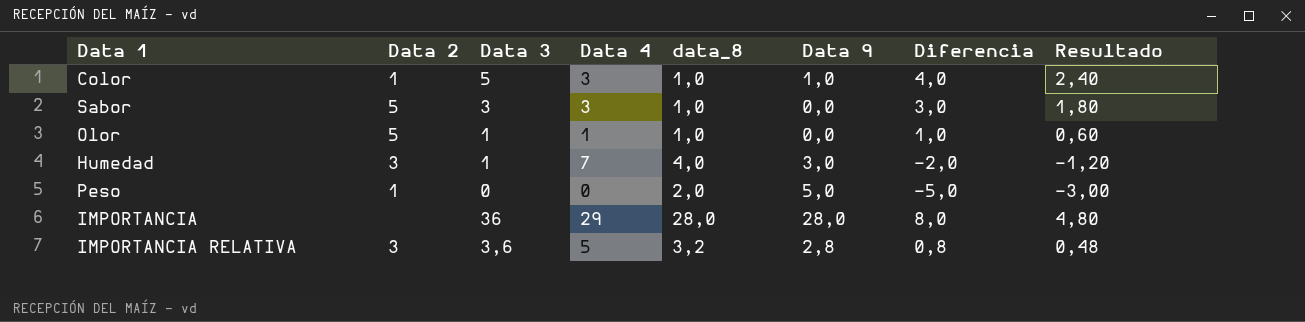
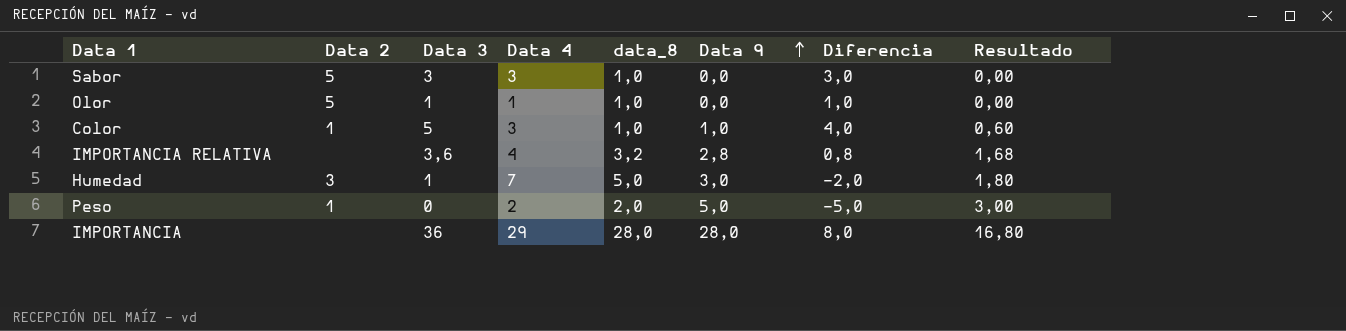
row order: none -> Data 9 ascending
column Resultado | formula: [Diferencia] * 0,6 -> [Data 9] * 0,6
IMPORTANCIA RELATIVA | Data 2: 3 -> none
IMPORTANCIA RELATIVA | Data 4: 5 -> 4
Humedad | data_8: 4,0 -> 5,0
Peso | Data 4: 0 -> 2

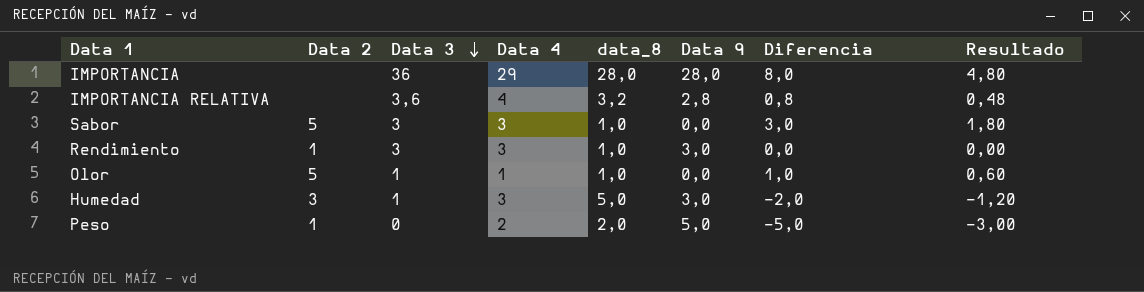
row order: Data 9 ascending -> Data 3 descending
column Resultado | formula: [Data 9] * 0,6 -> [Diferencia] * 0,6
row Color: 1 | 5 | 3 | 1,0 | 1,0 | 4,0 | 0,60 -> none
row Rendimiento: none -> 1 | 3 | 3 | 1,0 | 3,0 | 0,0 | 0,00
Humedad | Data 4: 7 -> 3

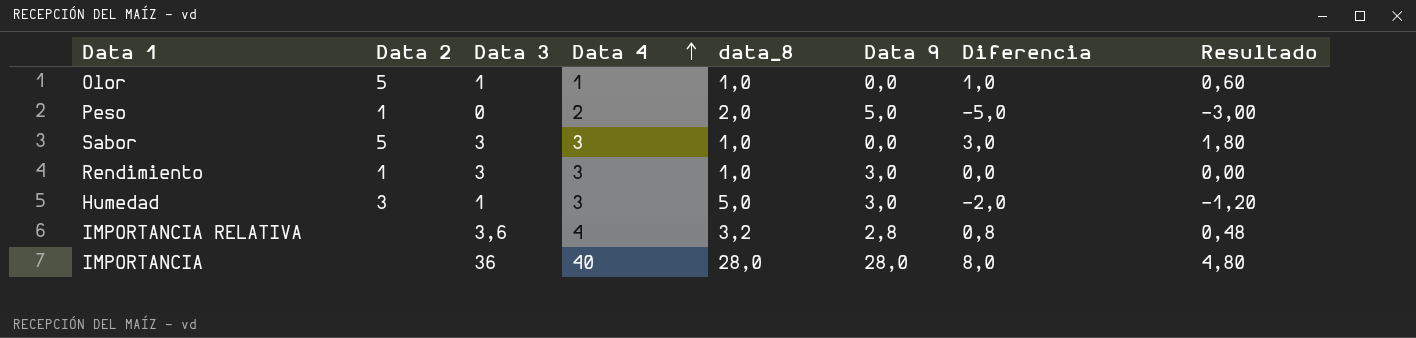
row order: Data 3 descending -> Data 4 ascending
IMPORTANCIA | Data 4: 29 -> 40

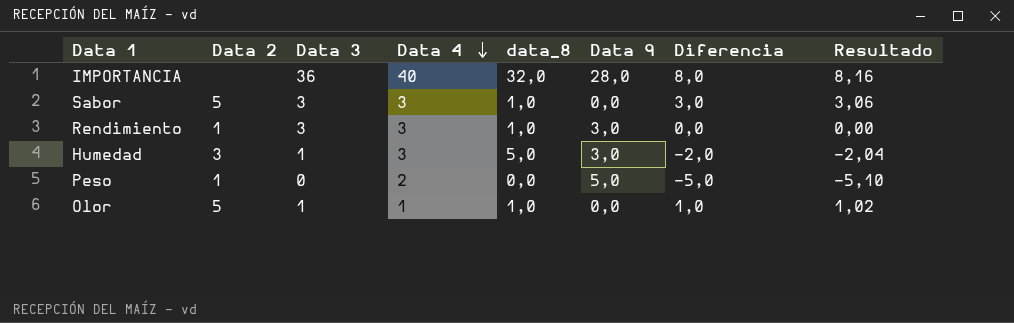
row order: Data 4 ascending -> Data 4 descending
column Resultado | formula: [Diferencia] * 0,6 -> [Diferencia] * 1,02
row IMPORTANCIA RELATIVA: none | 3,6 | 4 | 3,2 | 2,8 | 0,8 | 0,48 -> none
IMPORTANCIA | data_8: 28,0 -> 32,0
Peso | data_8: 2,0 -> 0,0

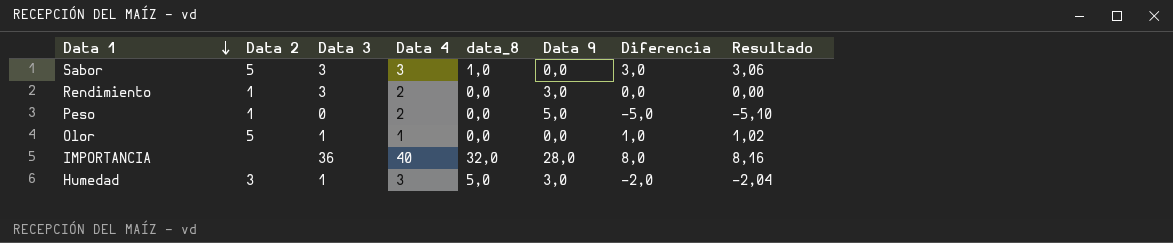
row order: Data 4 descending -> Data 1 descending
Rendimiento | Data 4: 3 -> 2
Rendimiento | data_8: 1,0 -> 0,0
Olor | data_8: 1,0 -> 0,0

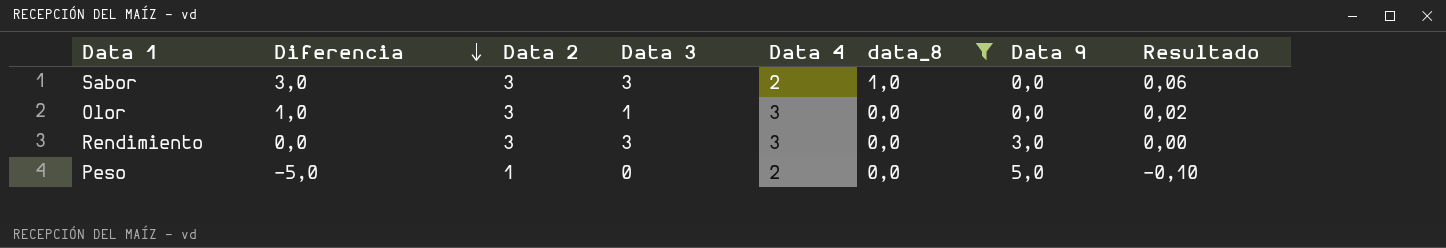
filter: none -> data_8 <= 1,0
row order: Data 1 descending -> Diferencia descending
column Diferencia | position: 7 -> 2
column Resultado | formula: [Diferencia] * 1,02 -> [Diferencia] * 0,02
Sabor | Data 2: 5 -> 3
Sabor | Data 4: 3 -> 2
Olor | Data 2: 5 -> 3
Olor | Data 4: 1 -> 3
Rendimiento | Data 2: 1 -> 3
Rendimiento | Data 4: 2 -> 3

